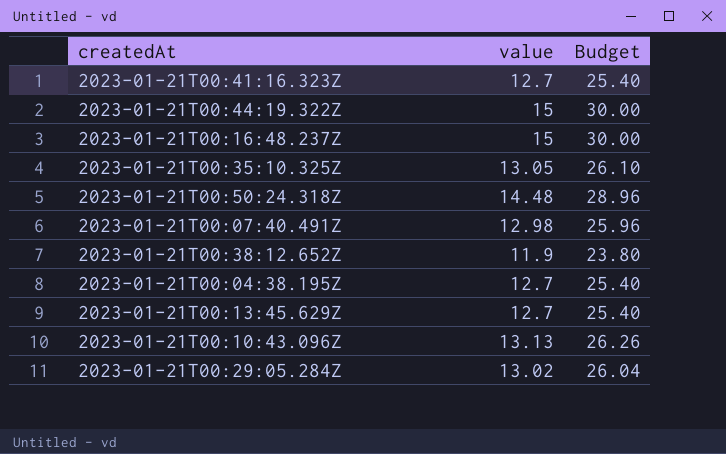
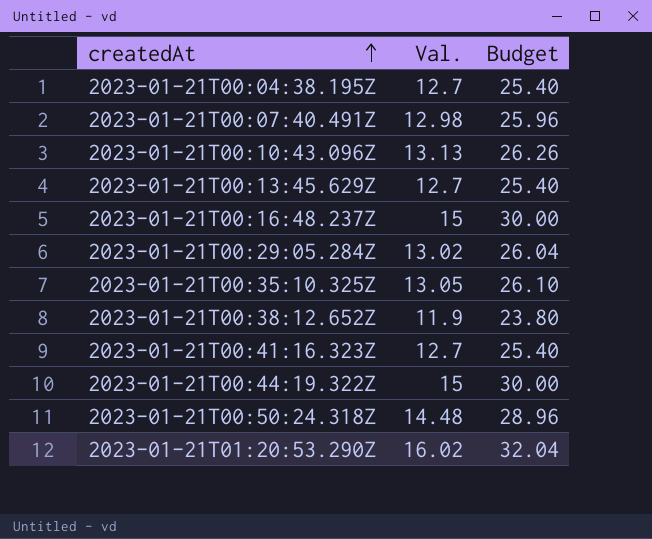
row order: none -> createdAt ascending
column name: value -> Val.
row 2023-01-21T01:20:53.290Z: none -> 16.02 | 32.04

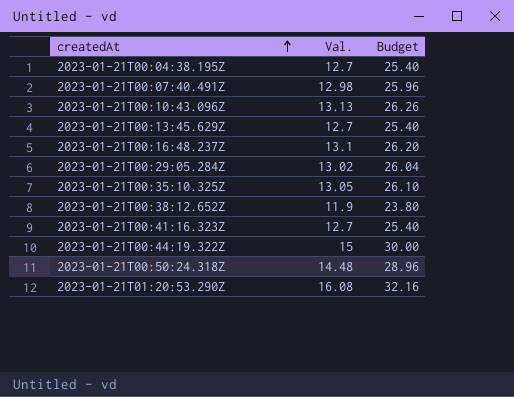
2023-01-21T00:16:48.237Z | Val.: 15 -> 13.1
2023-01-21T00:16:48.237Z | Budget: 30.00 -> 26.20
2023-01-21T01:20:53.290Z | Val.: 16.02 -> 16.08
2023-01-21T01:20:53.290Z | Budget: 32.04 -> 32.16

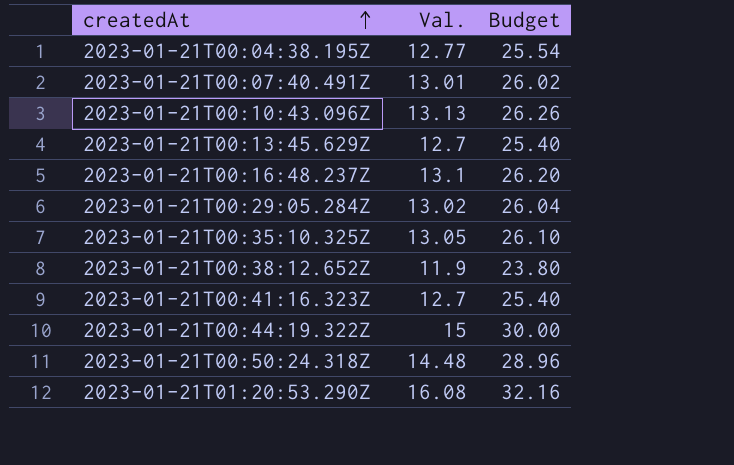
2023-01-21T00:04:38.195Z | Val.: 12.7 -> 12.77
2023-01-21T00:04:38.195Z | Budget: 25.40 -> 25.54
2023-01-21T00:07:40.491Z | Val.: 12.98 -> 13.01
2023-01-21T00:07:40.491Z | Budget: 25.96 -> 26.02

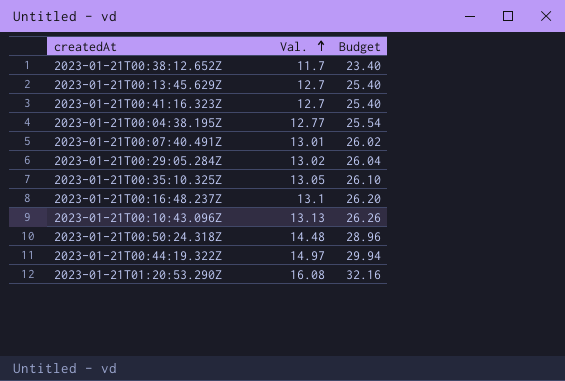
row order: createdAt ascending -> Val. ascending
2023-01-21T00:38:12.652Z | Val.: 11.9 -> 11.7
2023-01-21T00:38:12.652Z | Budget: 23.80 -> 23.40
2023-01-21T00:44:19.322Z | Val.: 15 -> 14.97
2023-01-21T00:44:19.322Z | Budget: 30.00 -> 29.94

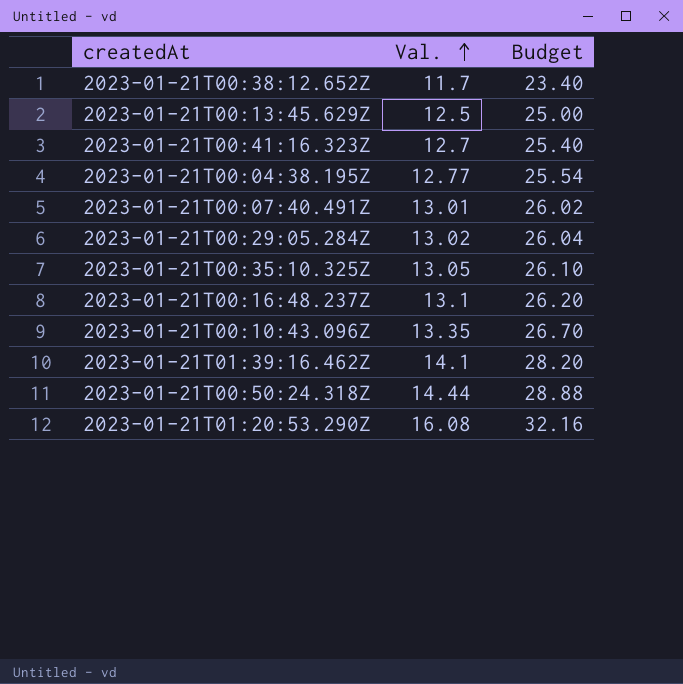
row 2023-01-21T00:44:19.322Z: 14.97 | 29.94 -> none
2023-01-21T00:13:45.629Z | Val.: 12.7 -> 12.5
2023-01-21T00:13:45.629Z | Budget: 25.40 -> 25.00
2023-01-21T00:10:43.096Z | Val.: 13.13 -> 13.35
2023-01-21T00:10:43.096Z | Budget: 26.26 -> 26.70
row 2023-01-21T01:39:16.462Z: none -> 14.1 | 28.20
2023-01-21T00:50:24.318Z | Val.: 14.48 -> 14.44
2023-01-21T00:50:24.318Z | Budget: 28.96 -> 28.88

